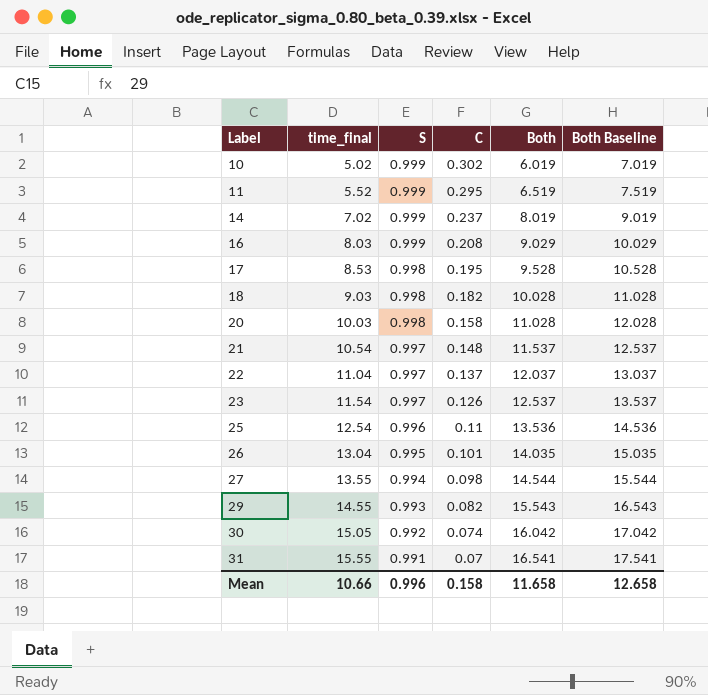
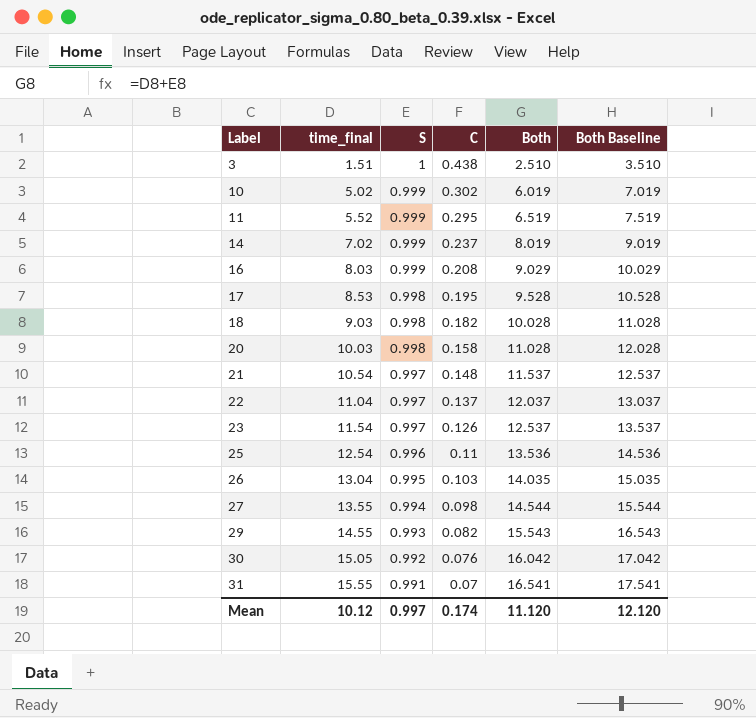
row 3: none -> 1.51 | 1 | 0.438 | 2.510 | 3.510
26 | C: 0.101 -> 0.103
30 | C: 0.074 -> 0.076
Mean | time_final: 10.66 -> 10.12
Mean | S: 0.996 -> 0.997
Mean | C: 0.158 -> 0.174
Mean | Both: 11.658 -> 11.120
Mean | Both Baseline: 12.658 -> 12.120

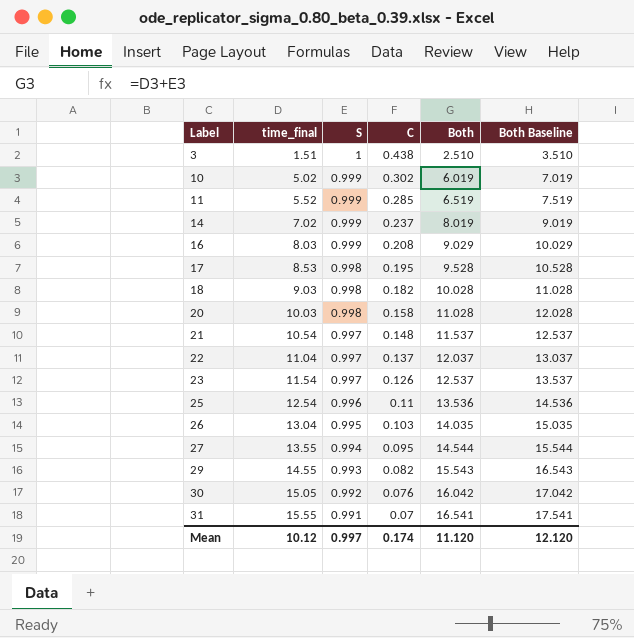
11 | C: 0.295 -> 0.285
27 | C: 0.098 -> 0.095

